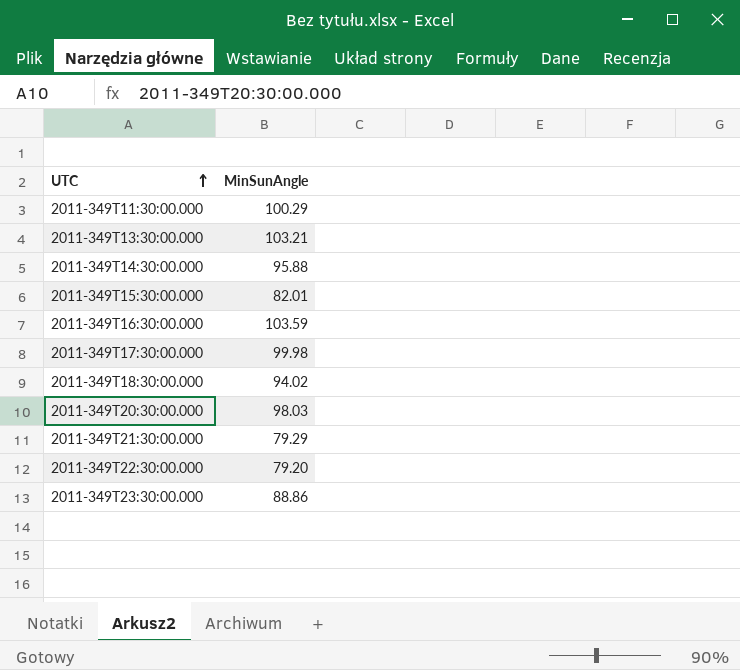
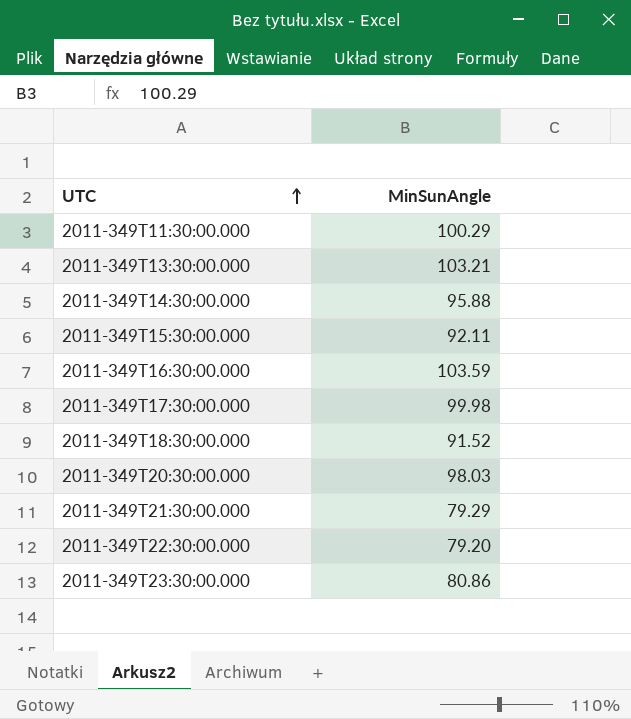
2011-349T15:30:00.000 | MinSunAngle: 82.01 -> 92.11
2011-349T18:30:00.000 | MinSunAngle: 94.02 -> 91.52
2011-349T23:30:00.000 | MinSunAngle: 88.86 -> 80.86

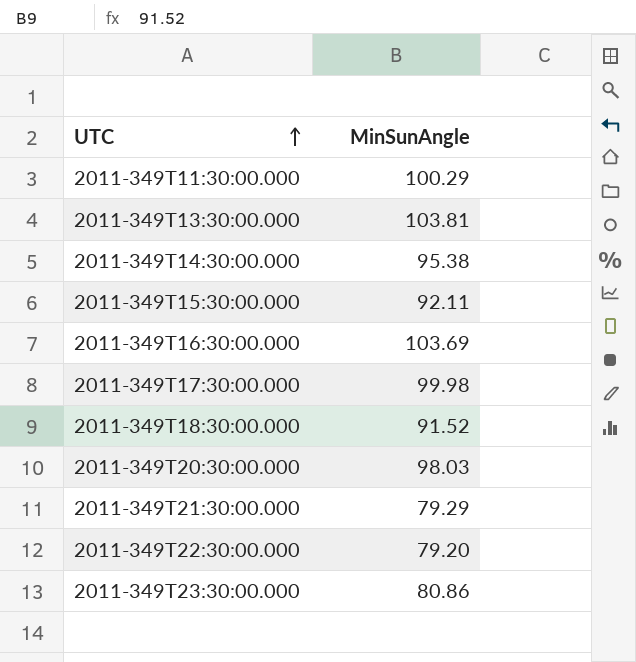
2011-349T13:30:00.000 | MinSunAngle: 103.21 -> 103.81
2011-349T14:30:00.000 | MinSunAngle: 95.88 -> 95.38
2011-349T16:30:00.000 | MinSunAngle: 103.59 -> 103.69

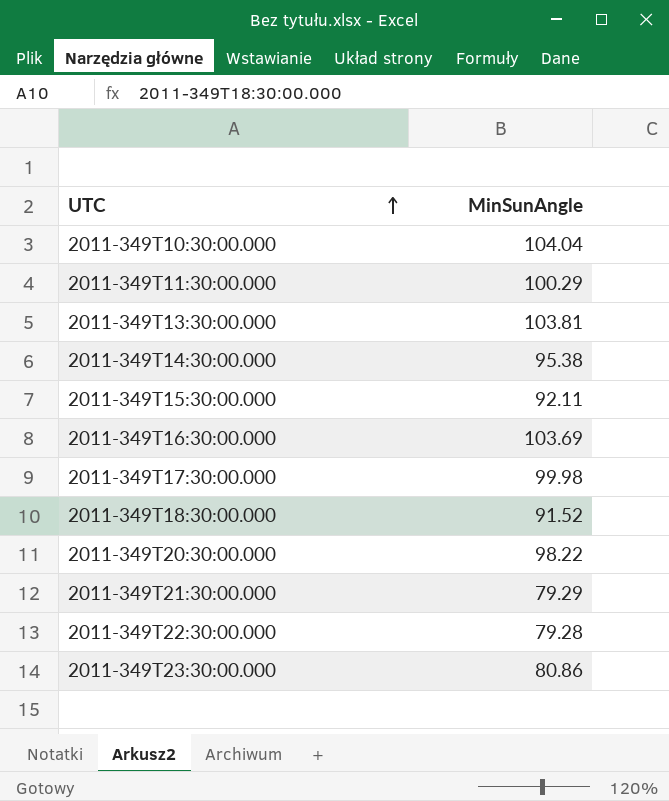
row 2011-349T10:30:00.000: none -> 104.04
2011-349T20:30:00.000 | MinSunAngle: 98.03 -> 98.22
2011-349T22:30:00.000 | MinSunAngle: 79.20 -> 79.28

